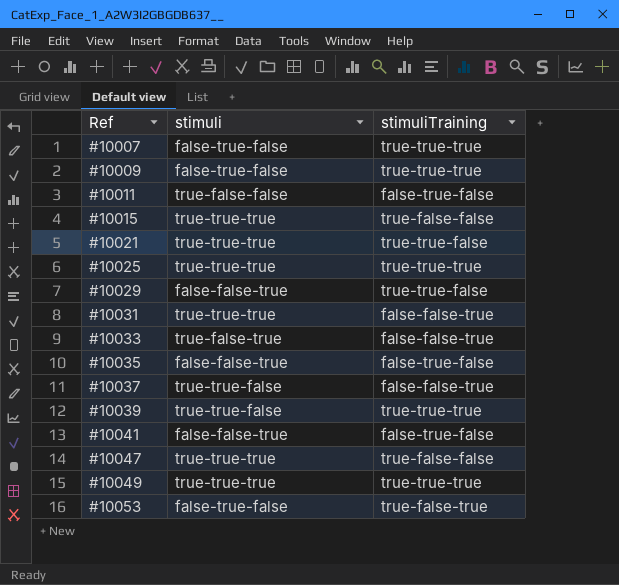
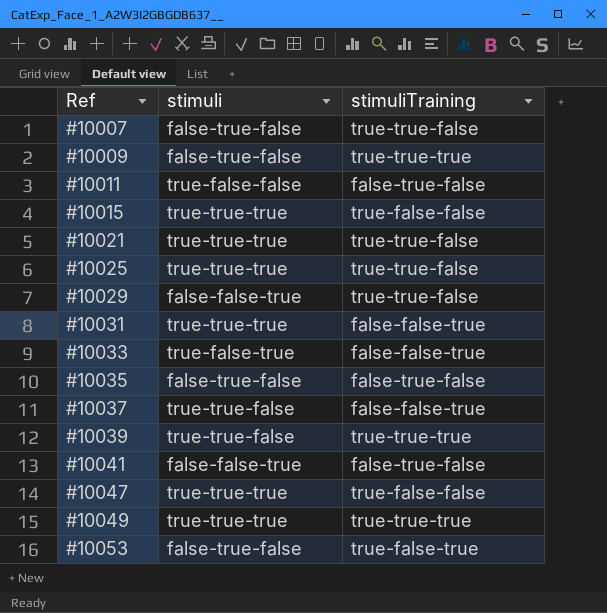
#10007 | stimuliTraining: true-true-true -> true-true-false
#10025 | stimuliTraining: true-true-true -> true-true-false
#10035 | stimuli: false-false-true -> false-true-false

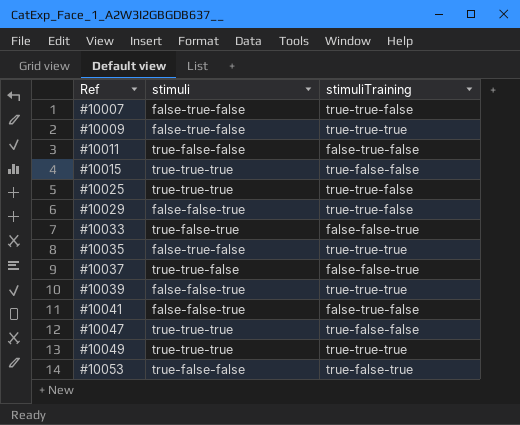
row #10021: true-true-true | true-true-false -> none
row #10031: true-true-true | false-false-true -> none
#10035 | stimuliTraining: false-true-false -> true-true-true
#10039 | stimuli: true-true-false -> false-false-true
#10053 | stimuli: false-true-false -> true-false-false

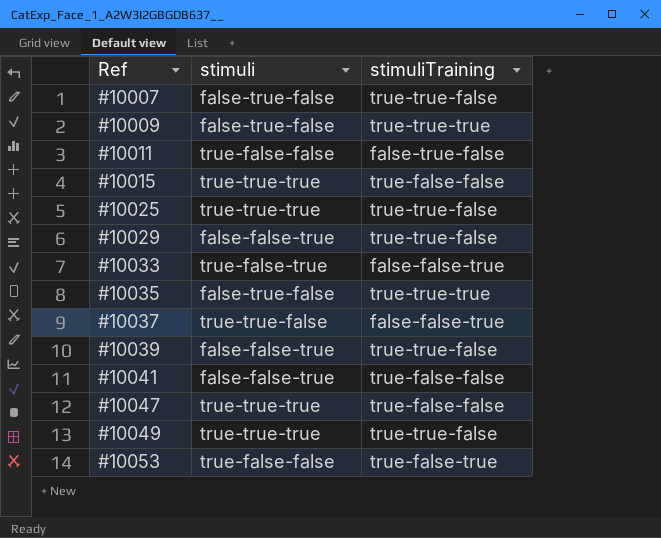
#10039 | stimuliTraining: true-true-true -> true-true-false
#10041 | stimuliTraining: false-true-false -> true-false-false
#10049 | stimuliTraining: true-true-true -> true-true-false

